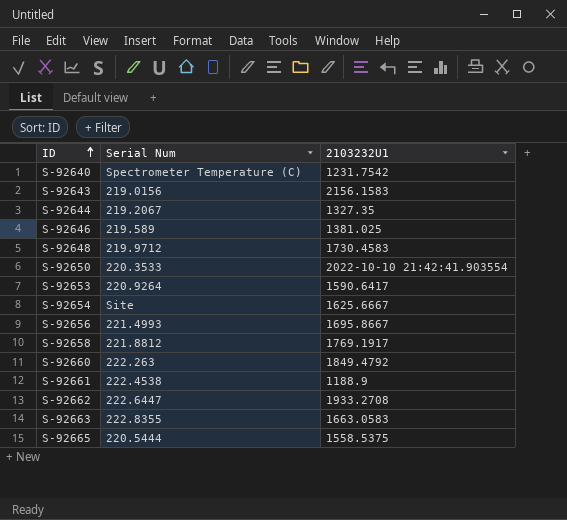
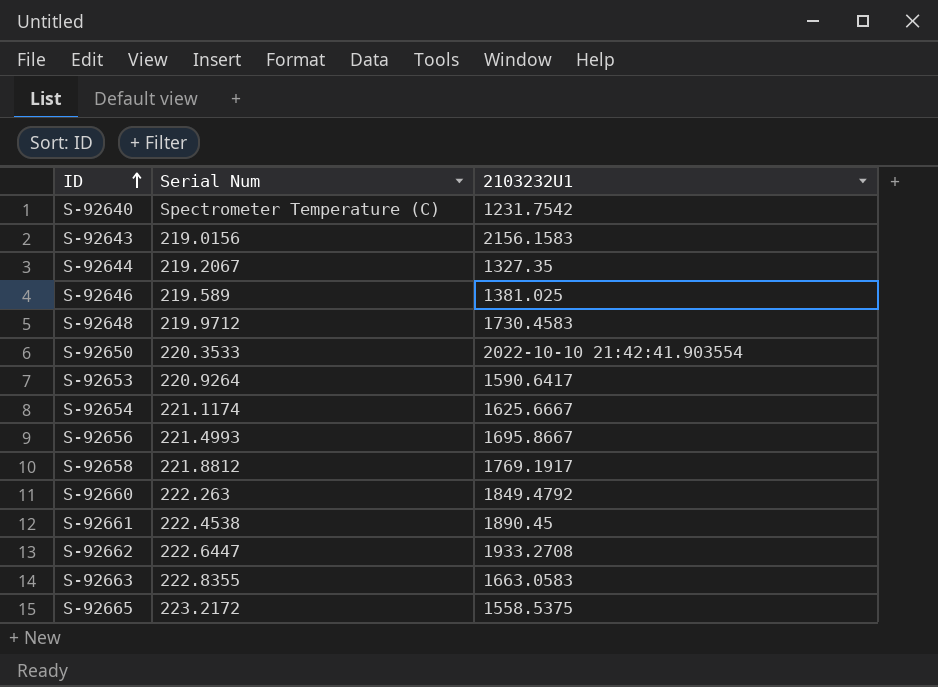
S-92654 | Serial Num: Site -> 221.1174
S-92661 | 2103232U1: 1188.9 -> 1890.45
S-92665 | Serial Num: 220.5444 -> 223.2172

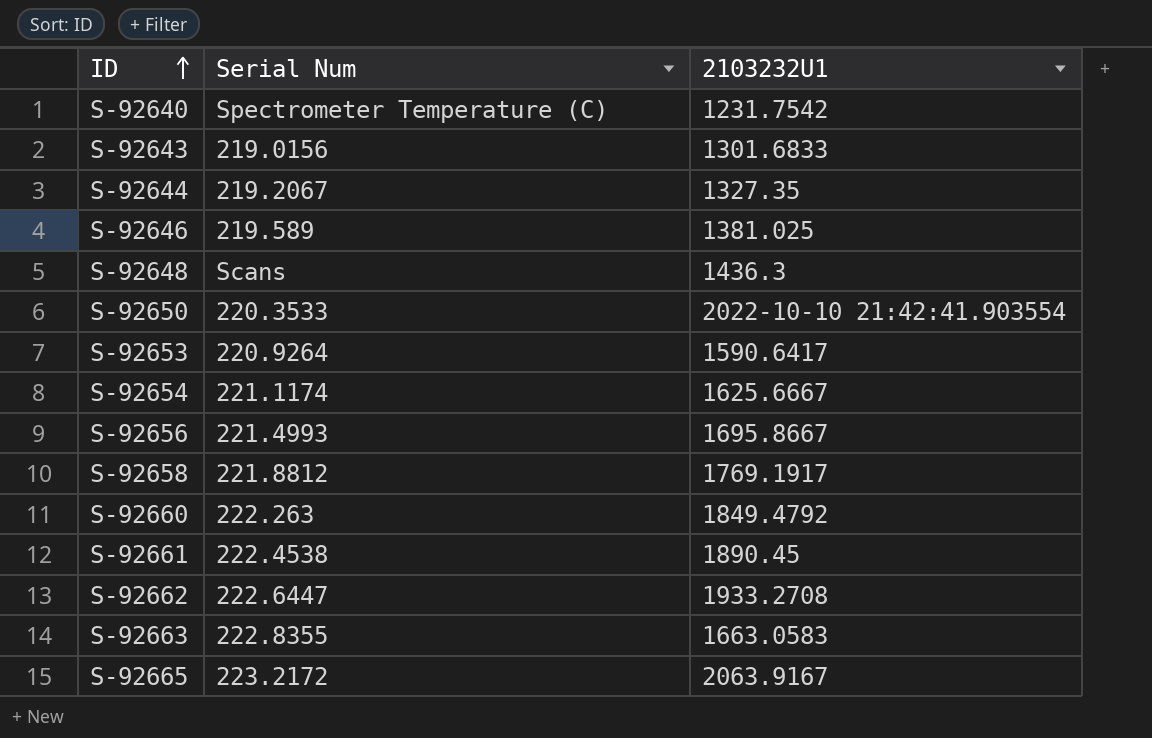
S-92643 | 2103232U1: 2156.1583 -> 1301.6833
S-92648 | Serial Num: 219.9712 -> Scans
S-92648 | 2103232U1: 1730.4583 -> 1436.3
S-92665 | 2103232U1: 1558.5375 -> 2063.9167

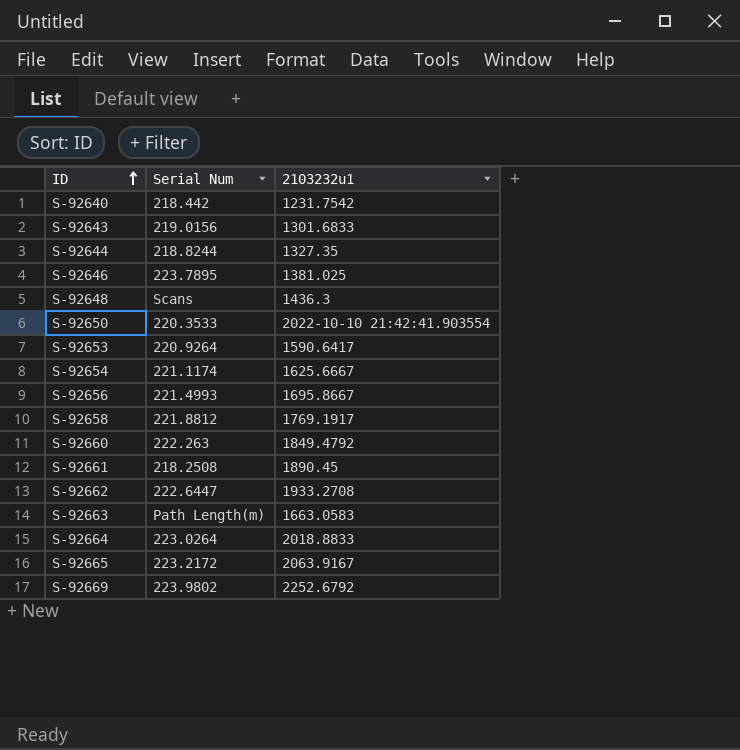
column name: 2103232U1 -> 2103232u1
S-92640 | Serial Num: Spectrometer Temperature (C) -> 218.442
S-92644 | Serial Num: 219.2067 -> 218.8244
S-92646 | Serial Num: 219.589 -> 223.7895
S-92661 | Serial Num: 222.4538 -> 218.2508
S-92663 | Serial Num: 222.8355 -> Path Length(m)
row S-92664: none -> 223.0264 | 2018.8833
row S-92669: none -> 223.9802 | 2252.6792

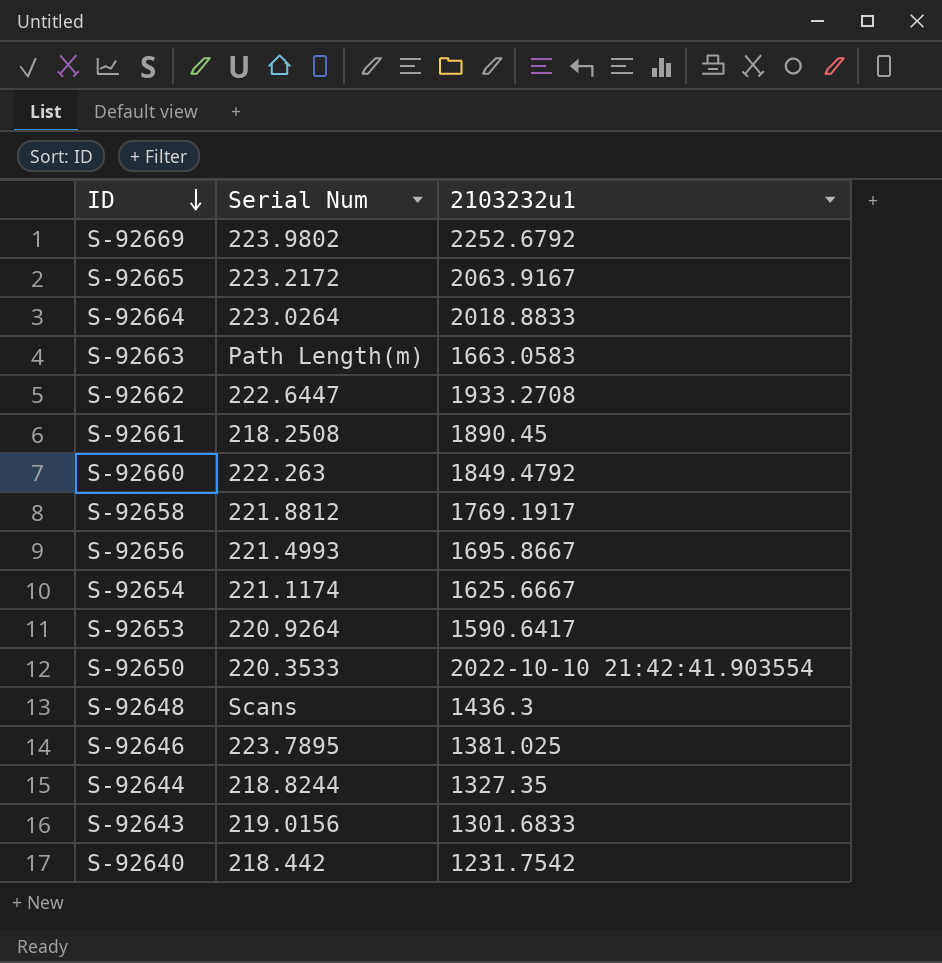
row order: ID ascending -> ID descending

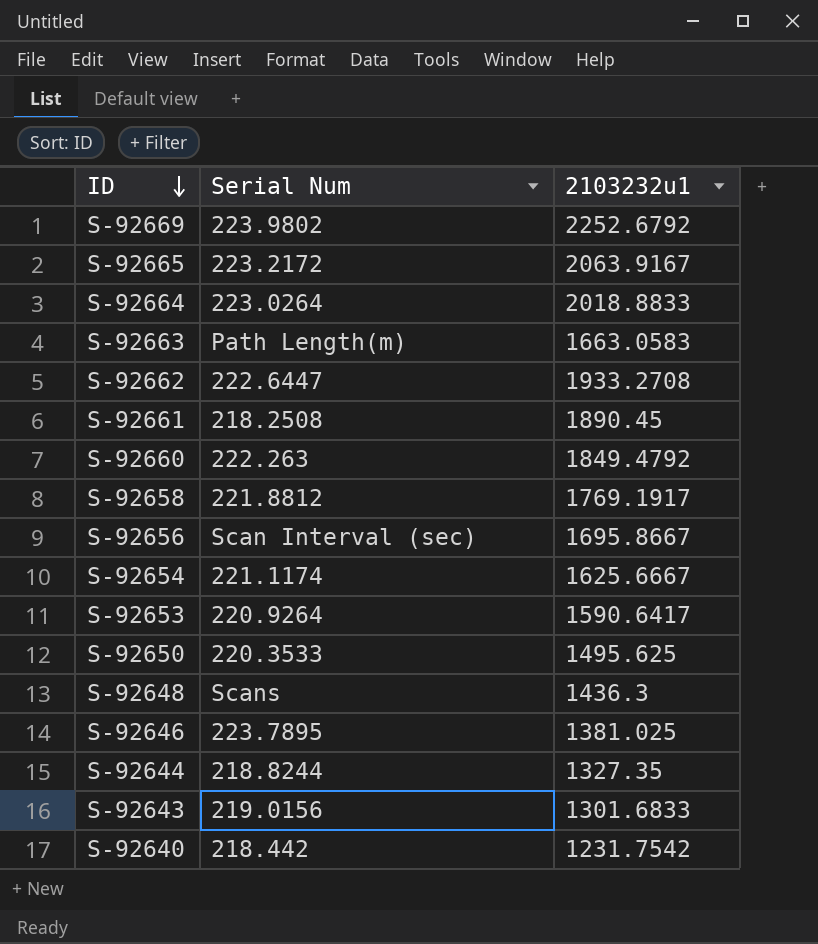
S-92656 | Serial Num: 221.4993 -> Scan Interval (sec)
S-92650 | 2103232u1: 2022-10-10 21:42:41.903554 -> 1495.625

